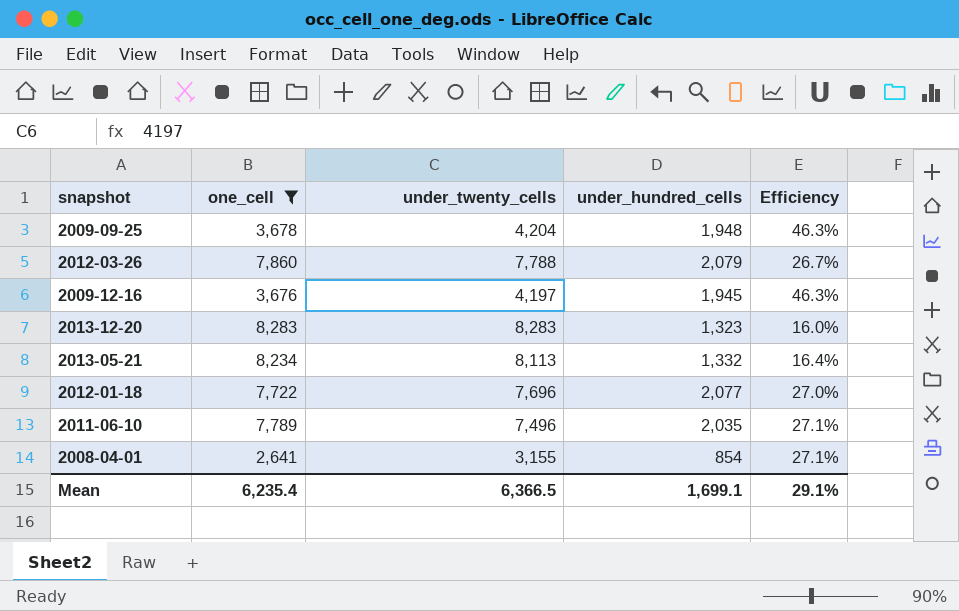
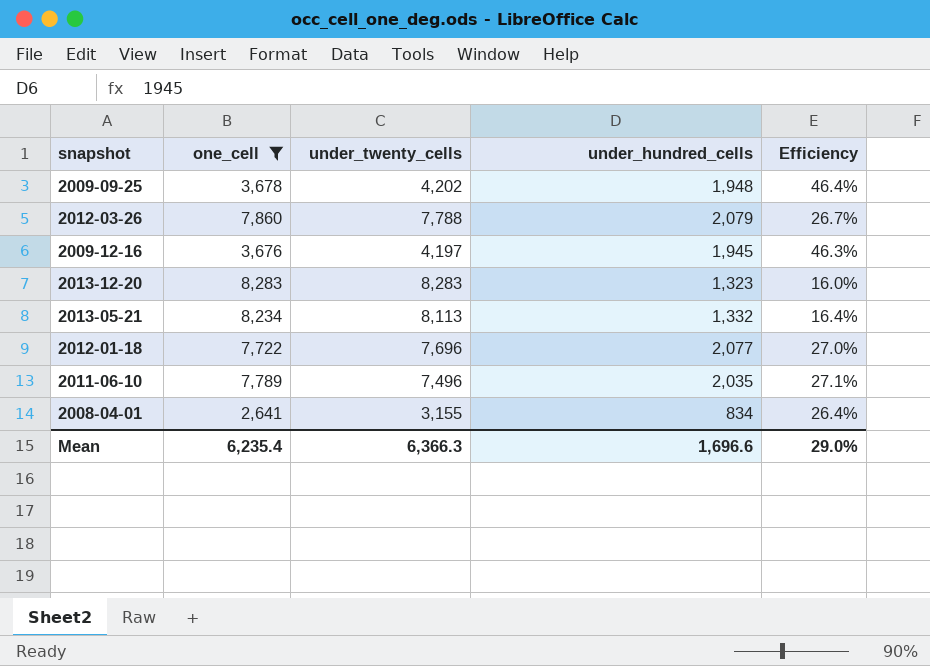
2009-09-25 | under_twenty_cells: 4,204 -> 4,202
2009-09-25 | Efficiency: 46.3% -> 46.4%
2008-04-01 | under_hundred_cells: 854 -> 834
2008-04-01 | Efficiency: 27.1% -> 26.4%
Mean | under_twenty_cells: 6,366.5 -> 6,366.3
Mean | under_hundred_cells: 1,699.1 -> 1,696.6
Mean | Efficiency: 29.1% -> 29.0%

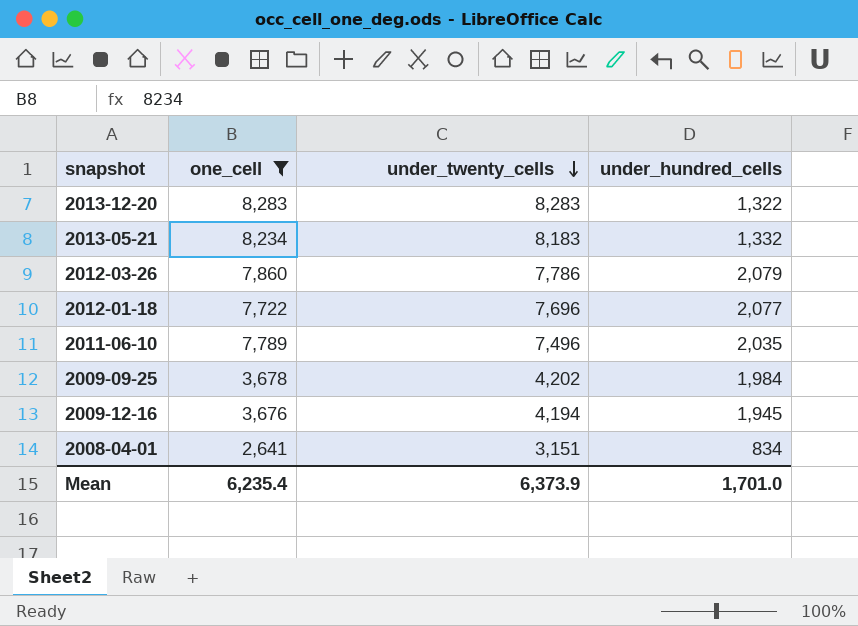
row order: none -> under_twenty_cells descending
column Efficiency | formula: [under_hundred_cells] / [under_twenty_cells] -> none
2013-12-20 | under_hundred_cells: 1,323 -> 1,322
2013-05-21 | under_twenty_cells: 8,113 -> 8,183
2012-03-26 | under_twenty_cells: 7,788 -> 7,786
2009-09-25 | under_hundred_cells: 1,948 -> 1,984
2009-12-16 | under_twenty_cells: 4,197 -> 4,194
2008-04-01 | under_twenty_cells: 3,155 -> 3,151
Mean | under_twenty_cells: 6,366.3 -> 6,373.9
Mean | under_hundred_cells: 1,696.6 -> 1,701.0

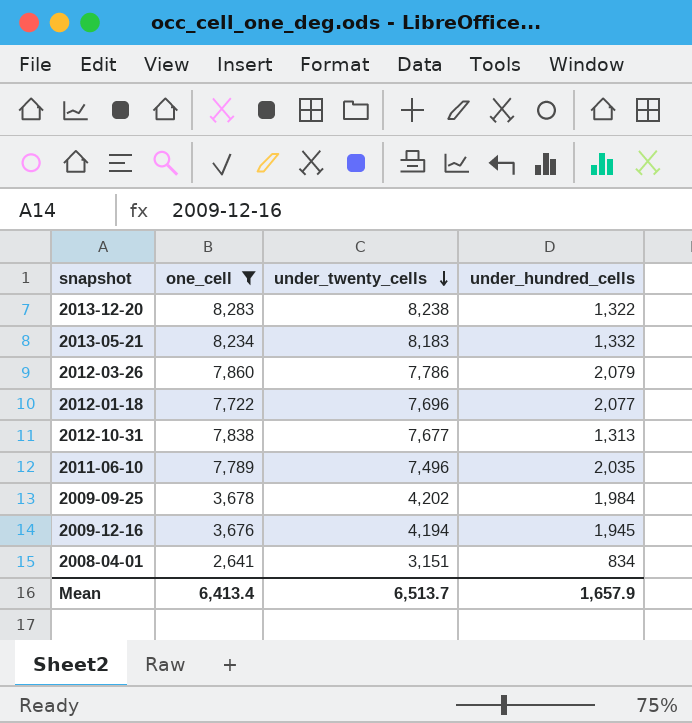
2013-12-20 | under_twenty_cells: 8,283 -> 8,238
row 2012-10-31: none -> 7,838 | 7,677 | 1,313
Mean | one_cell: 6,235.4 -> 6,413.4
Mean | under_twenty_cells: 6,373.9 -> 6,513.7
Mean | under_hundred_cells: 1,701.0 -> 1,657.9

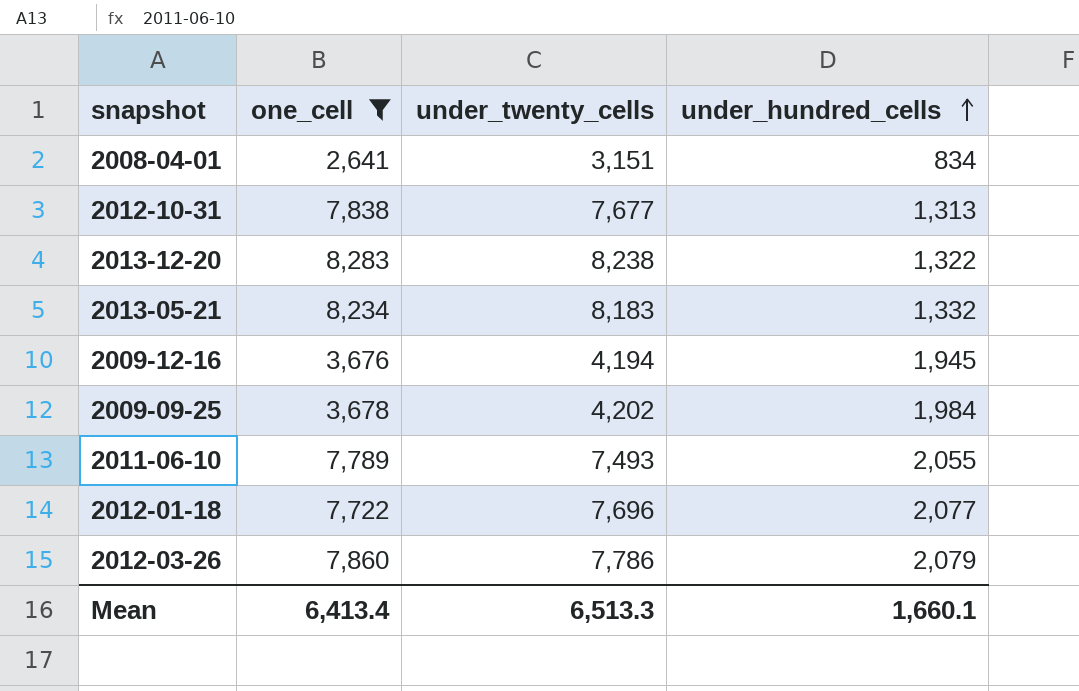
row order: under_twenty_cells descending -> under_hundred_cells ascending
2011-06-10 | under_twenty_cells: 7,496 -> 7,493
2011-06-10 | under_hundred_cells: 2,035 -> 2,055
Mean | under_twenty_cells: 6,513.7 -> 6,513.3
Mean | under_hundred_cells: 1,657.9 -> 1,660.1

